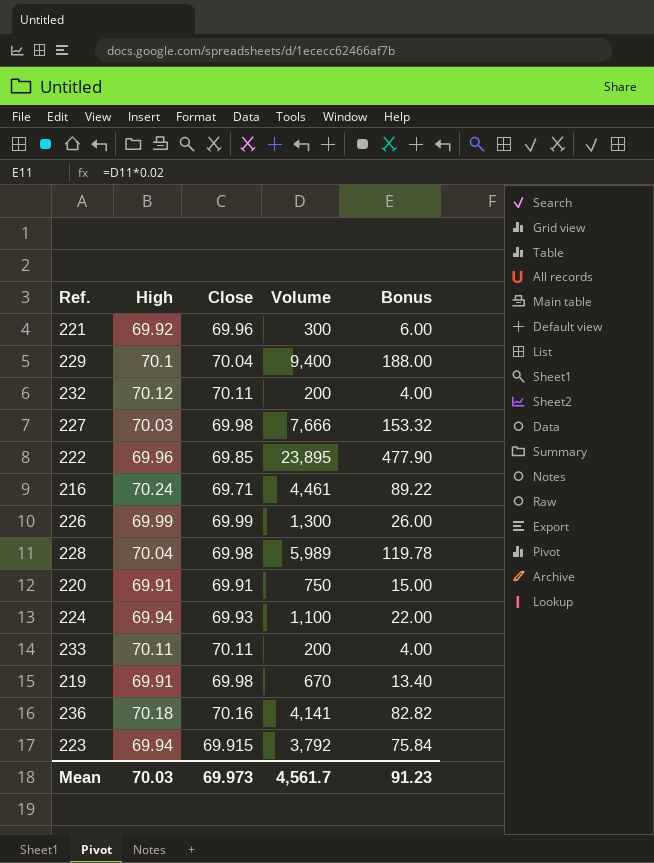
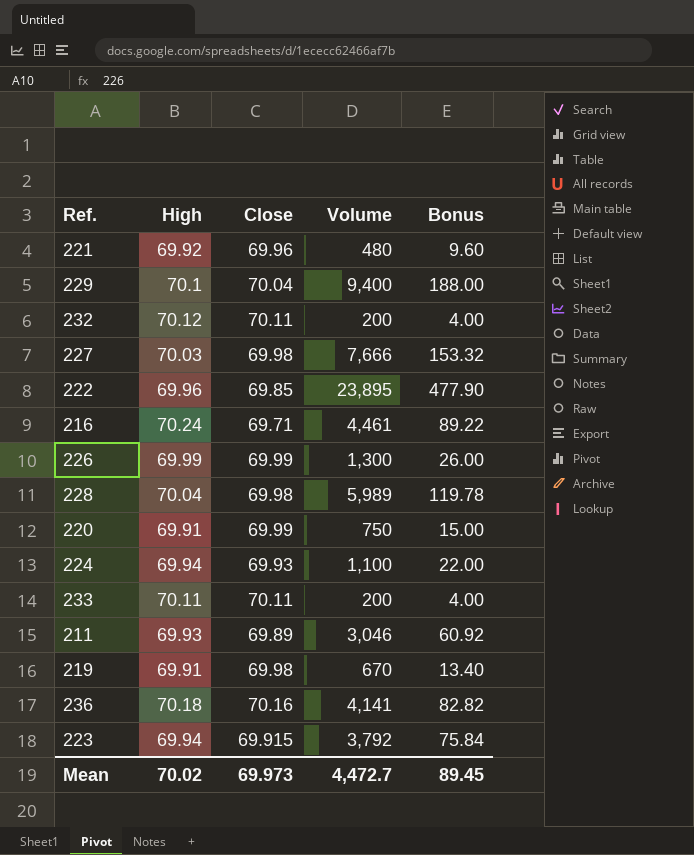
221 | Volume: 300 -> 480
221 | Bonus: 6.00 -> 9.60
220 | Close: 69.91 -> 69.99
row 211: none -> 69.93 | 69.89 | 3,046 | 60.92
Mean | High: 70.03 -> 70.02
Mean | Volume: 4,561.7 -> 4,472.7
Mean | Bonus: 91.23 -> 89.45

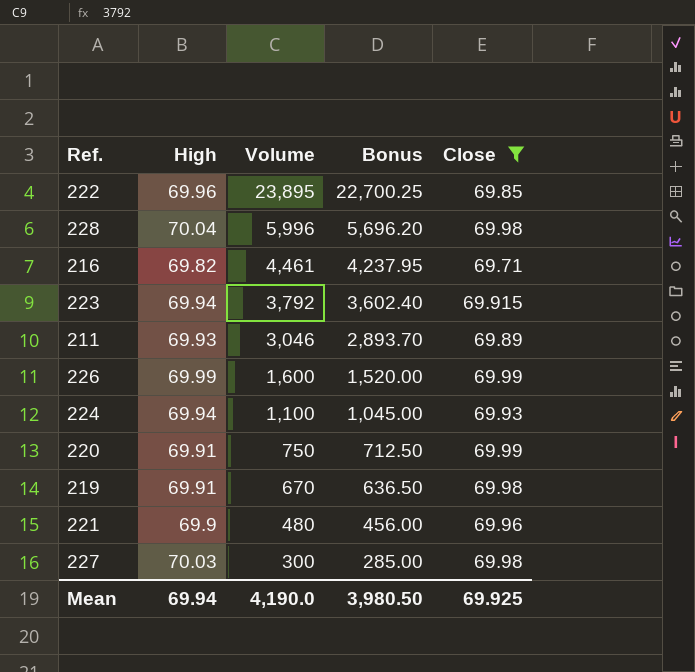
filter: none -> Close <= 69.99
row order: none -> Volume descending
column Bonus | formula: [Volume] * 0.02 -> [Volume] * 0.95
column Close | position: 3 -> 5
228 | Volume: 5,989 -> 5,996
216 | High: 70.24 -> 69.82
226 | Volume: 1,300 -> 1,600
221 | High: 69.92 -> 69.9
227 | Volume: 7,666 -> 300
Mean | High: 70.02 -> 69.94
Mean | Volume: 4,472.7 -> 4,190.0
Mean | Bonus: 89.45 -> 3,980.50
Mean | Close: 69.973 -> 69.925

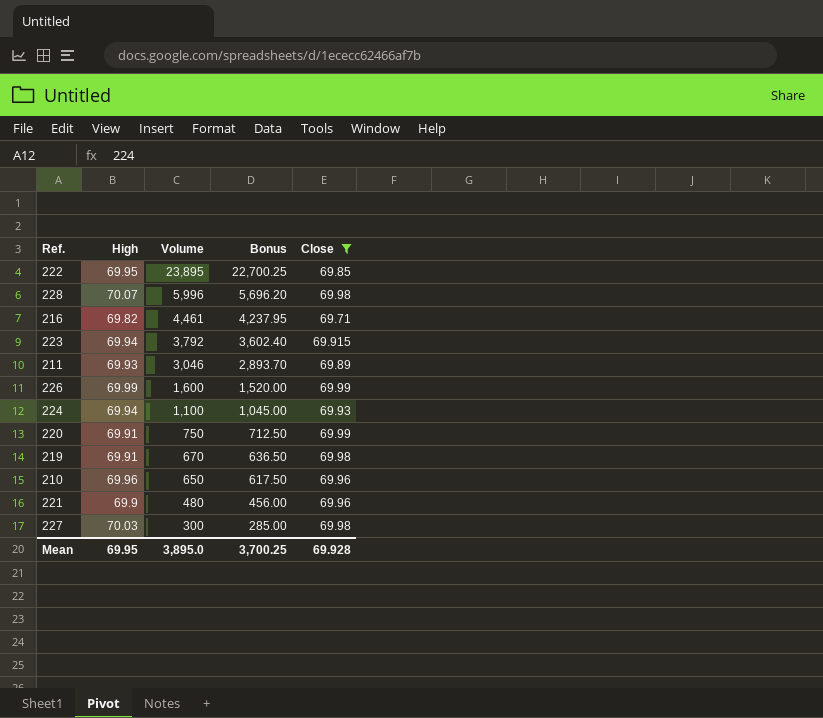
222 | High: 69.96 -> 69.95
228 | High: 70.04 -> 70.07
row 210: none -> 69.96 | 650 | 617.50 | 69.96
Mean | High: 69.94 -> 69.95
Mean | Volume: 4,190.0 -> 3,895.0
Mean | Bonus: 3,980.50 -> 3,700.25
Mean | Close: 69.925 -> 69.928

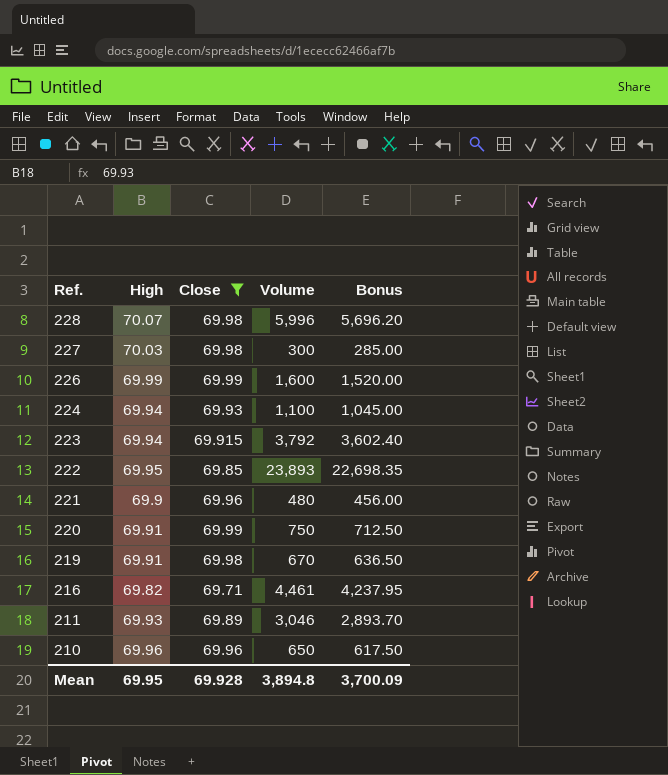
row order: Volume descending -> Ref. descending
column Close | position: 5 -> 3
222 | Volume: 23,895 -> 23,893
222 | Bonus: 22,700.25 -> 22,698.35
Mean | Volume: 3,895.0 -> 3,894.8
Mean | Bonus: 3,700.25 -> 3,700.09

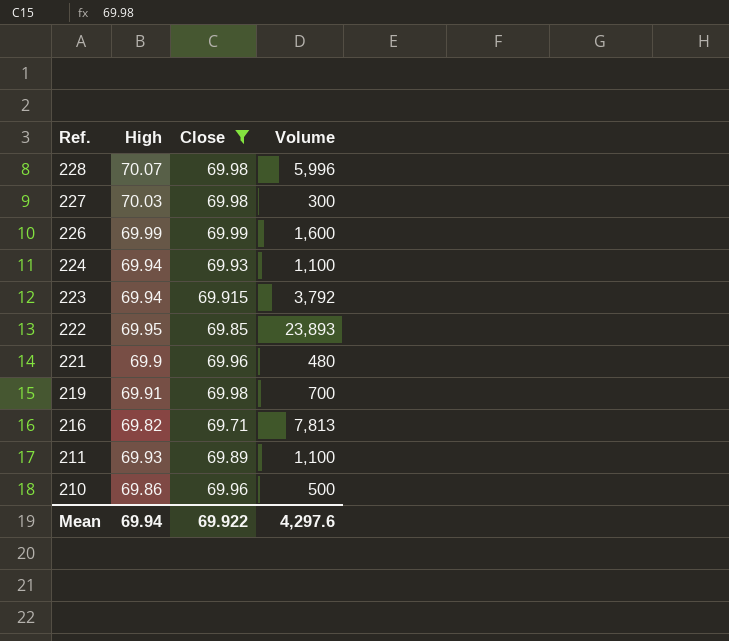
column Bonus | formula: [Volume] * 0.95 -> none
row 220: 69.91 | 69.99 | 750 | 712.50 -> none
219 | Volume: 670 -> 700
216 | Volume: 4,461 -> 7,813
211 | Volume: 3,046 -> 1,100
210 | High: 69.96 -> 69.86
210 | Volume: 650 -> 500
Mean | High: 69.95 -> 69.94
Mean | Close: 69.928 -> 69.922
Mean | Volume: 3,894.8 -> 4,297.6

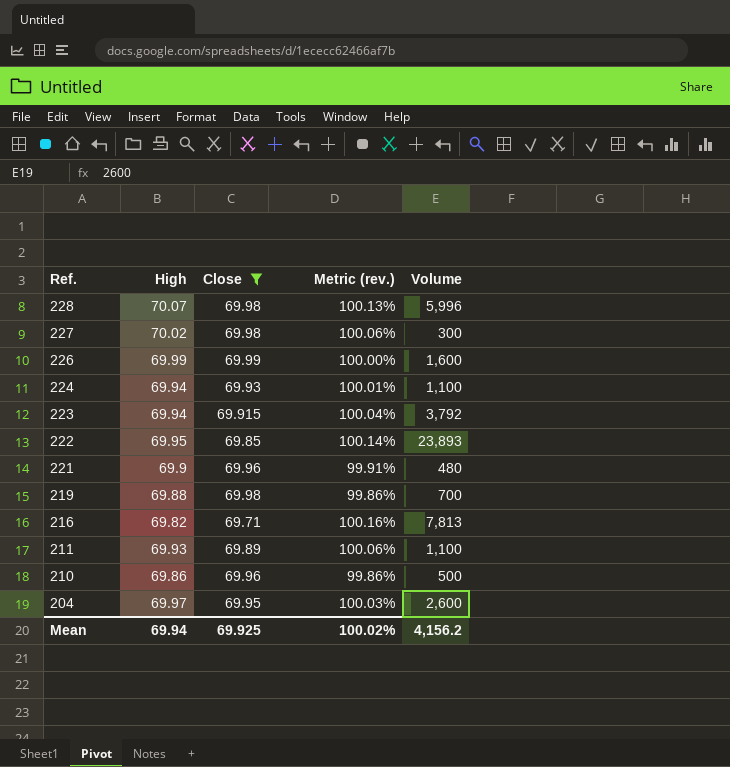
column Metric (rev.) | formula: none -> [High] / [Close]
227 | High: 70.03 -> 70.02
219 | High: 69.91 -> 69.88
row 204: none -> 69.97 | 69.95 | 100.03% | 2,600
Mean | Close: 69.922 -> 69.925
Mean | Volume: 4,297.6 -> 4,156.2

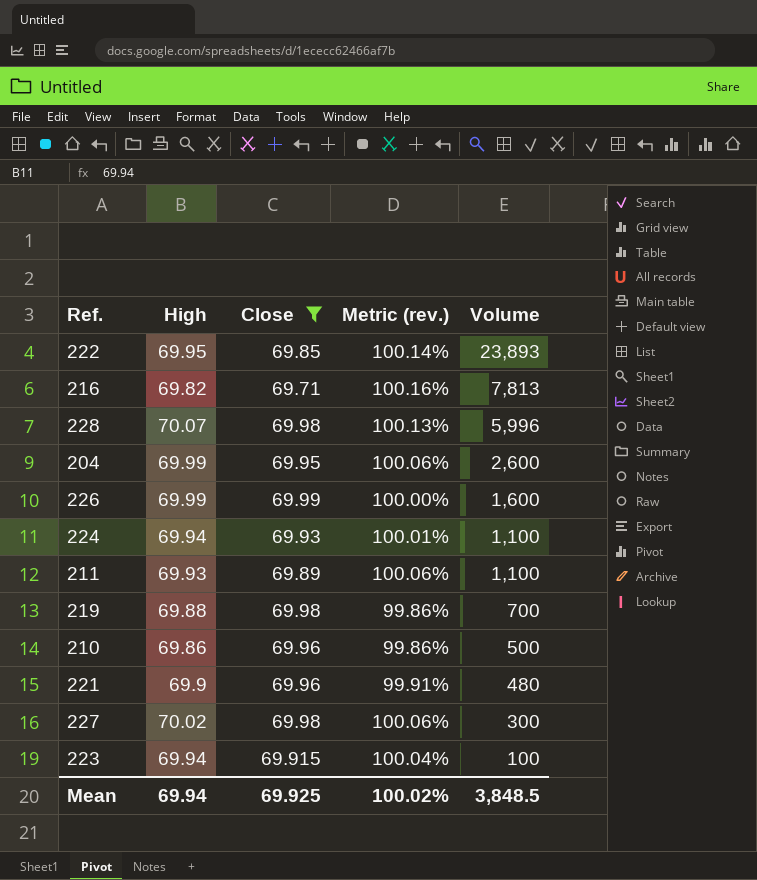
row order: Ref. descending -> Volume descending
204 | High: 69.97 -> 69.99
204 | Metric (rev.): 100.03% -> 100.06%
223 | Volume: 3,792 -> 100
Mean | Volume: 4,156.2 -> 3,848.5

